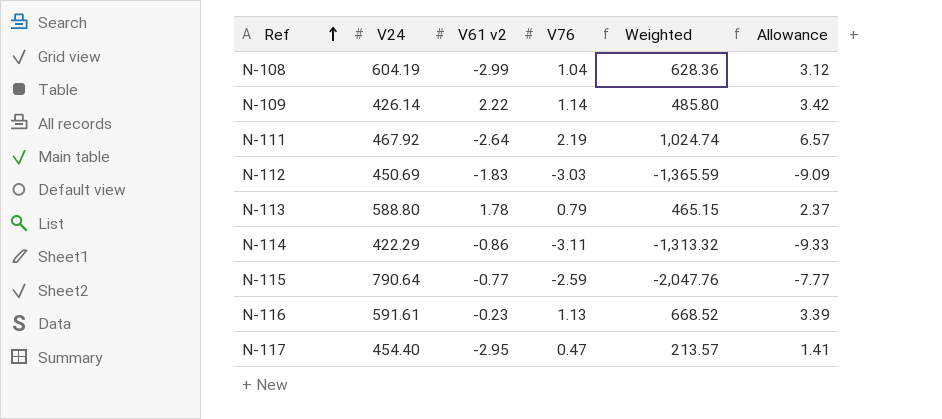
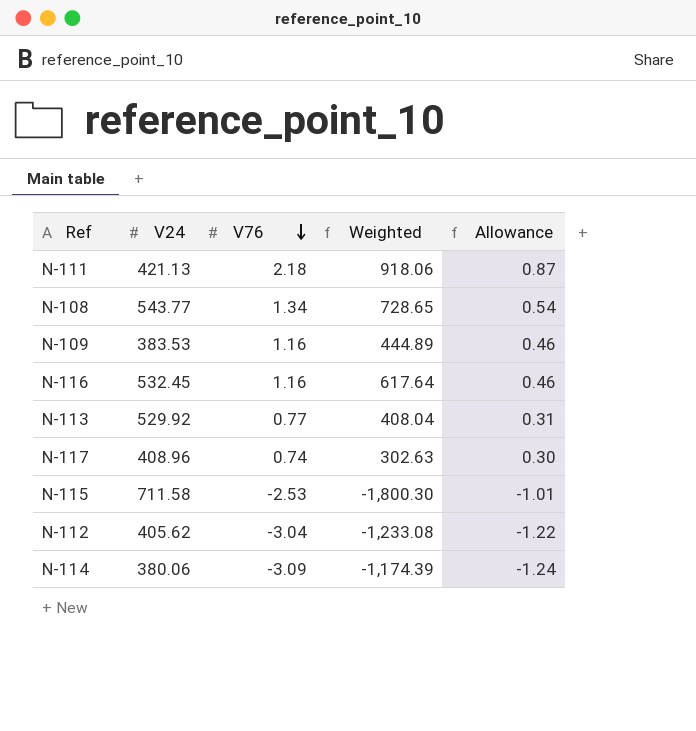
row order: Ref ascending -> V76 descending
column V61 v2 | position: 3 -> none
column Allowance | formula: [V76] * 3 -> [V76] * 0.4
N-111 | V24: 467.92 -> 421.13
N-111 | V76: 2.19 -> 2.18
N-111 | Weighted: 1,024.74 -> 918.06
N-108 | V24: 604.19 -> 543.77
N-108 | V76: 1.04 -> 1.34
N-108 | Weighted: 628.36 -> 728.65
N-109 | V24: 426.14 -> 383.53
N-109 | V76: 1.14 -> 1.16
N-109 | Weighted: 485.80 -> 444.89
N-116 | V24: 591.61 -> 532.45
N-116 | V76: 1.13 -> 1.16
N-116 | Weighted: 668.52 -> 617.64
N-113 | V24: 588.80 -> 529.92
N-113 | V76: 0.79 -> 0.77
N-113 | Weighted: 465.15 -> 408.04
N-117 | V24: 454.40 -> 408.96
N-117 | V76: 0.47 -> 0.74
N-117 | Weighted: 213.57 -> 302.63
N-115 | V24: 790.64 -> 711.58
N-115 | V76: -2.59 -> -2.53
N-115 | Weighted: -2,047.76 -> -1,800.30
N-112 | V24: 450.69 -> 405.62
N-112 | V76: -3.03 -> -3.04
N-112 | Weighted: -1,365.59 -> -1,233.08
N-114 | V24: 422.29 -> 380.06
N-114 | V76: -3.11 -> -3.09
N-114 | Weighted: -1,313.32 -> -1,174.39

